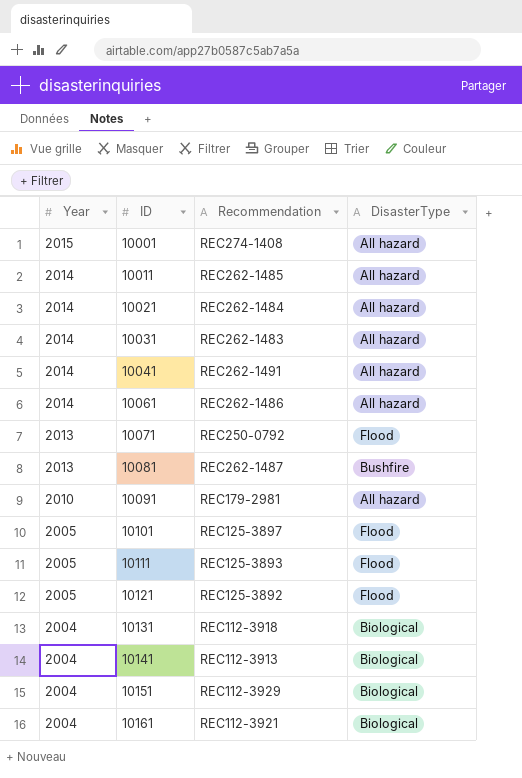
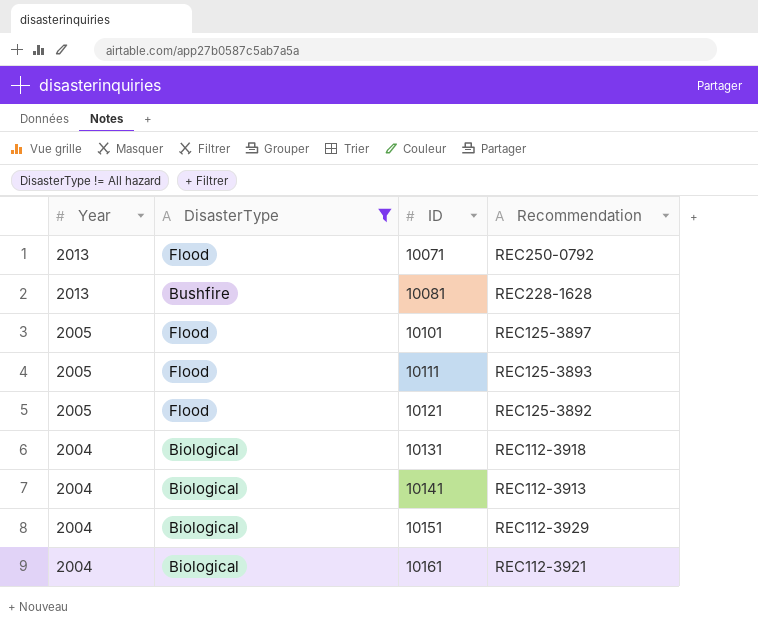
filter: none -> DisasterType != All hazard
column DisasterType | position: 4 -> 2
10081 | Recommendation: REC262-1487 -> REC228-1628

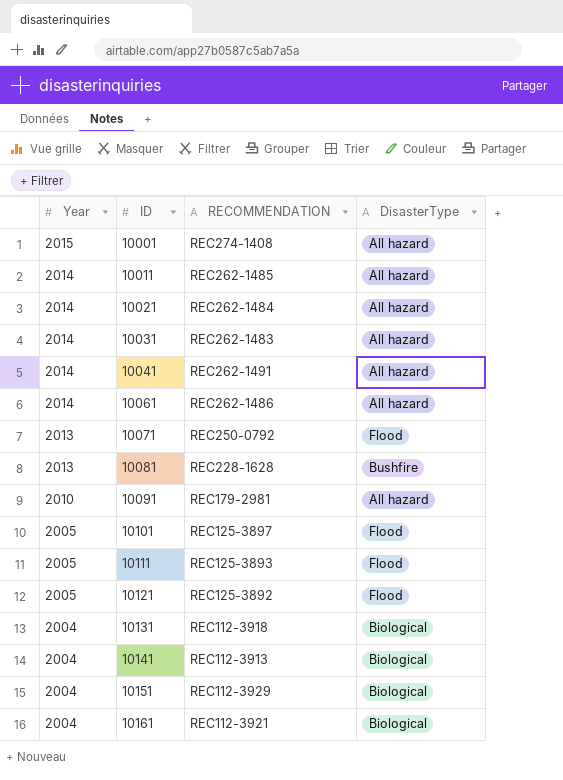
filter: DisasterType != All hazard -> none
column name: Recommendation -> RECOMMENDATION
column DisasterType | position: 2 -> 4

